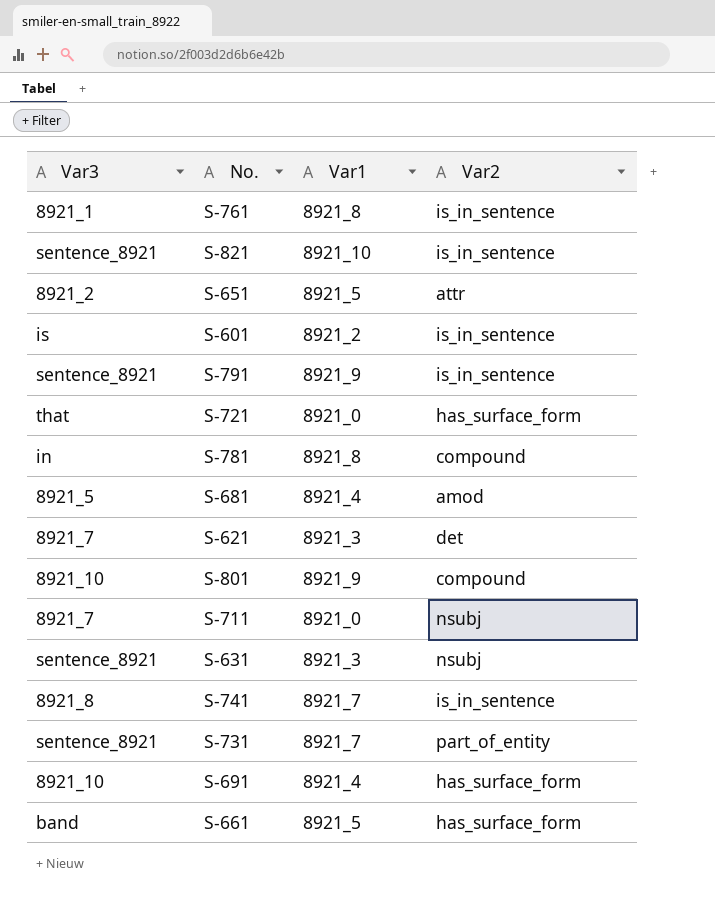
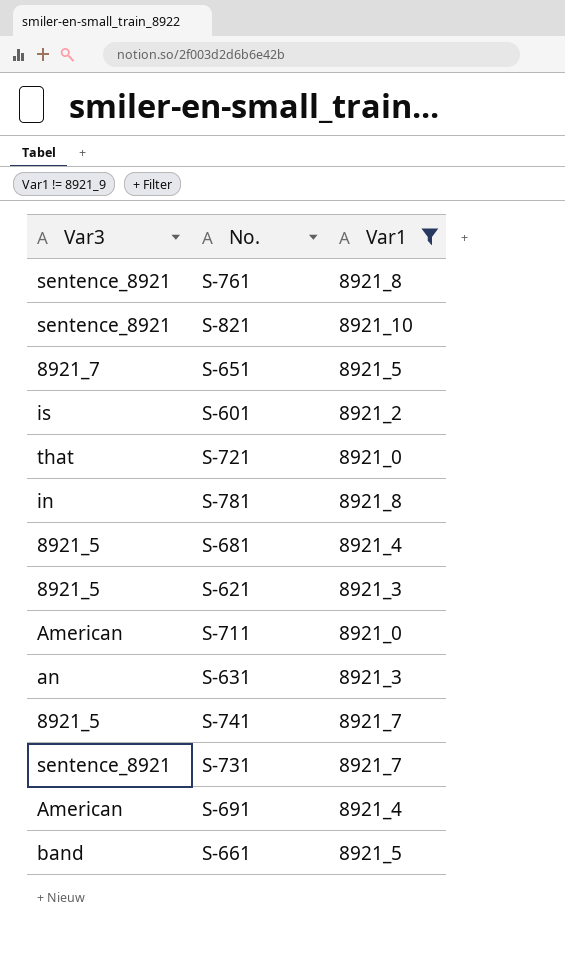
filter: none -> Var1 != 8921_9
column Var2 | position: 4 -> none
S-761 | Var3: 8921_1 -> sentence_8921
S-651 | Var3: 8921_2 -> 8921_7
S-621 | Var3: 8921_7 -> 8921_5
S-711 | Var3: 8921_7 -> American
S-631 | Var3: sentence_8921 -> an
S-741 | Var3: 8921_8 -> 8921_5
S-691 | Var3: 8921_10 -> American

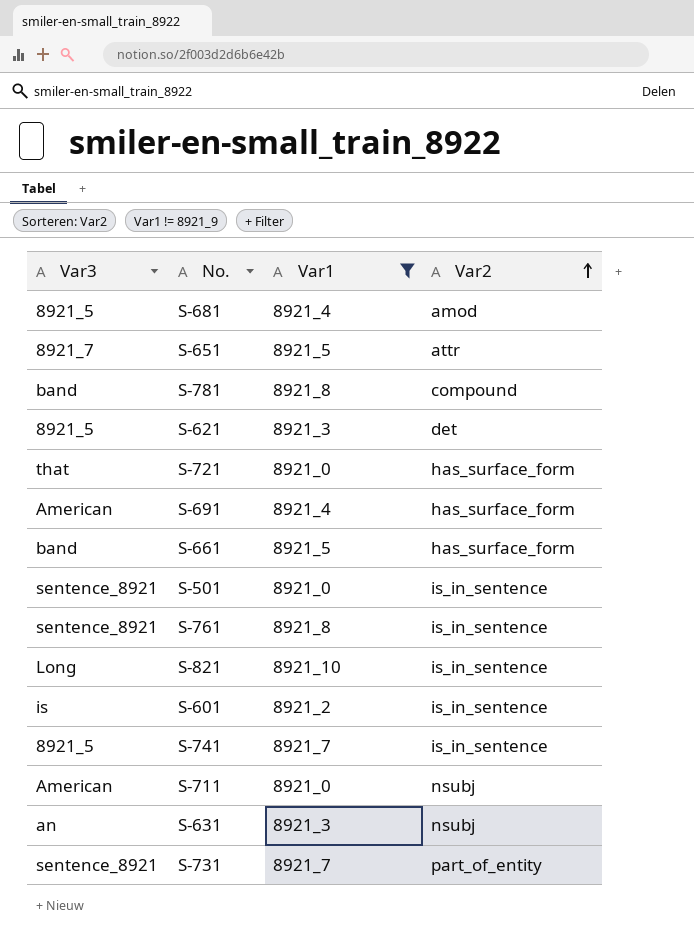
row order: none -> Var2 ascending
column Var2 | position: none -> 4
S-781 | Var3: in -> band
row S-501: none -> sentence_8921 | 8921_0 | is_in_sentence
S-821 | Var3: sentence_8921 -> Long

